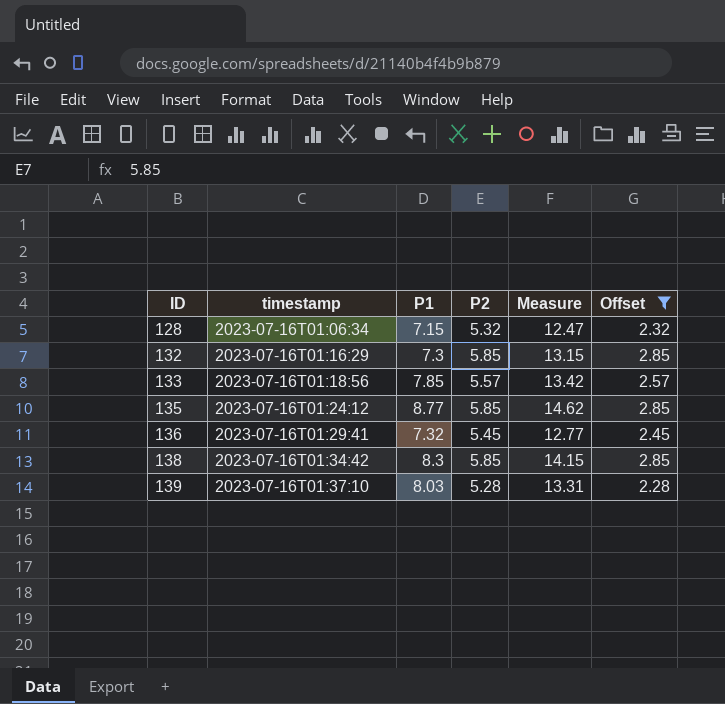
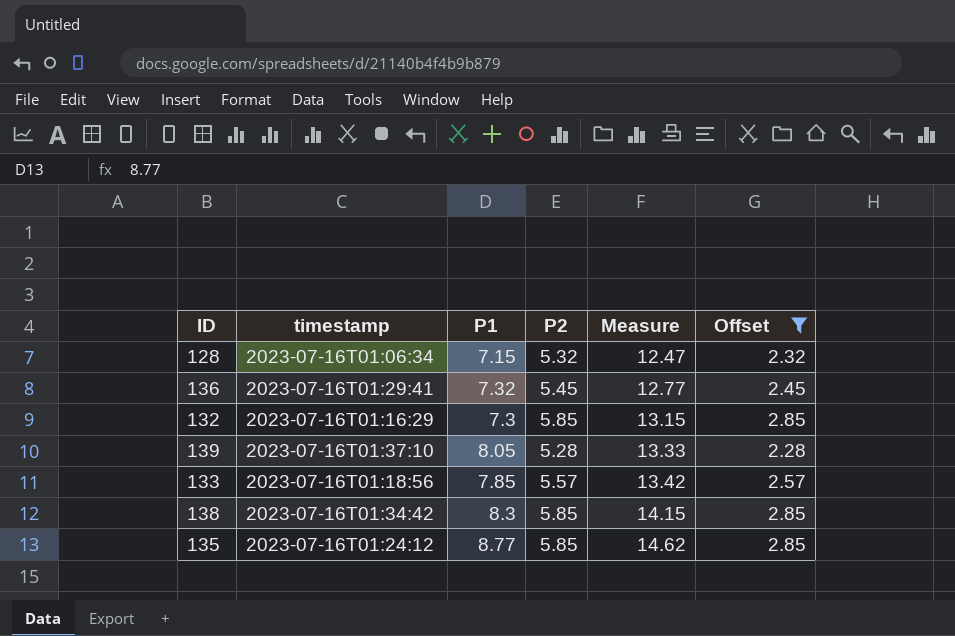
row order: ID ascending -> Measure ascending
139 | P1: 8.03 -> 8.05
139 | Measure: 13.31 -> 13.33

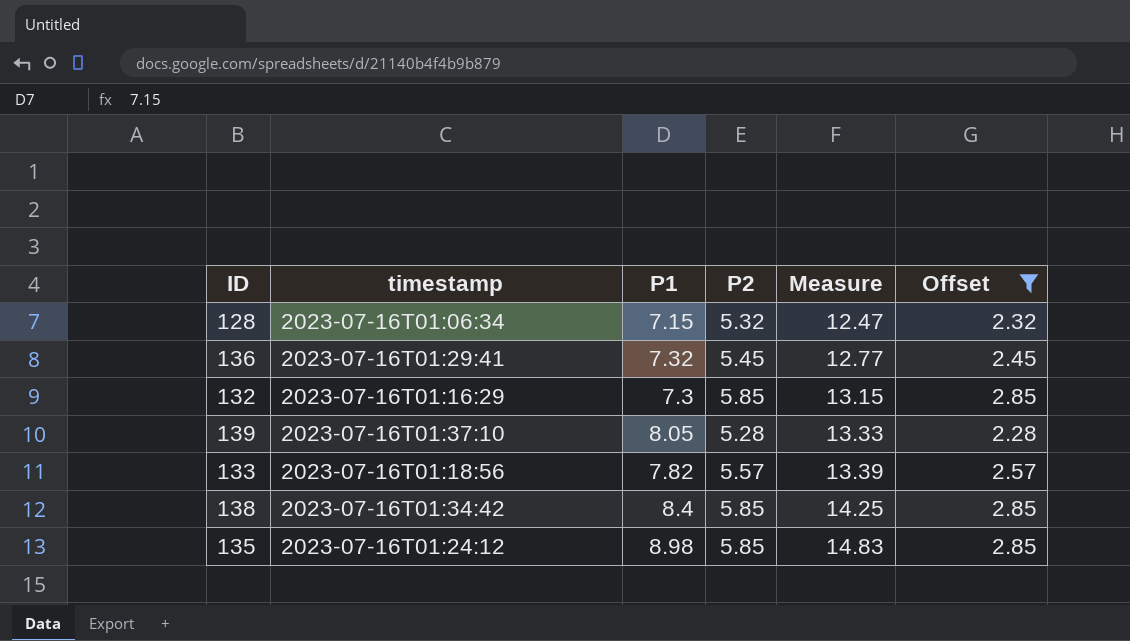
133 | P1: 7.85 -> 7.82
133 | Measure: 13.42 -> 13.39
138 | P1: 8.3 -> 8.4
138 | Measure: 14.15 -> 14.25
135 | P1: 8.77 -> 8.98
135 | Measure: 14.62 -> 14.83

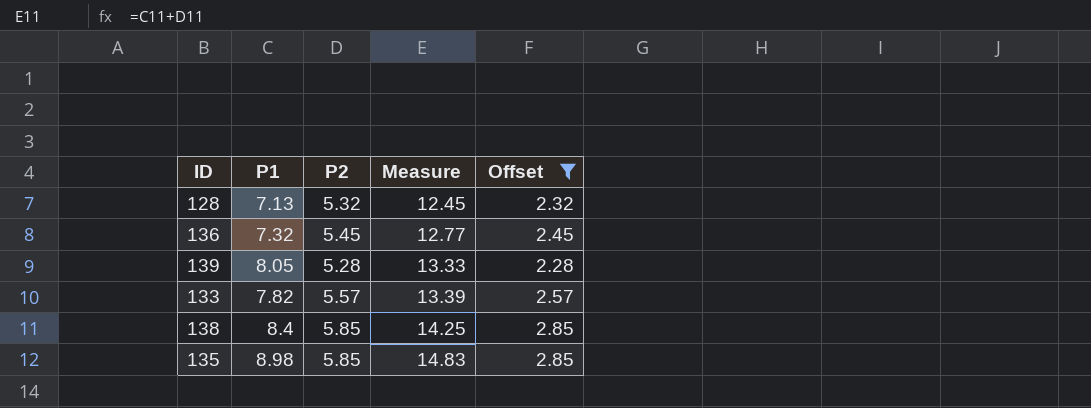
column timestamp | position: 2 -> none
row 132: 2023-07-16T01:16:29 | 7.3 | 5.85 | 13.15 | 2.85 -> none
128 | P1: 7.15 -> 7.13
128 | Measure: 12.47 -> 12.45

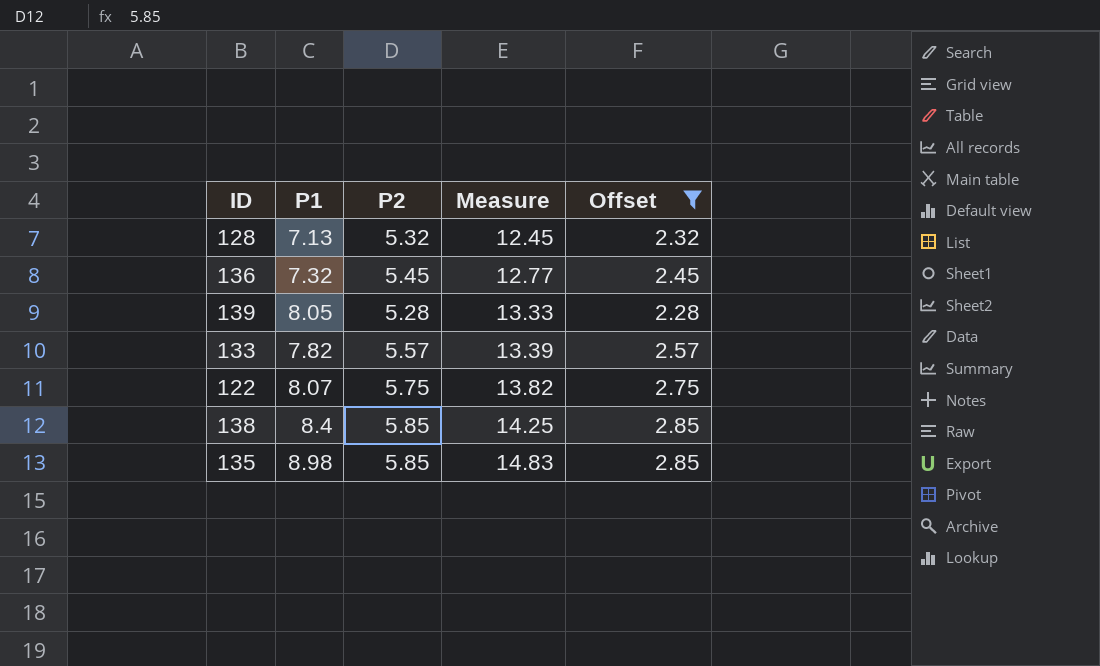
row 122: none -> 8.07 | 5.75 | 13.82 | 2.75

